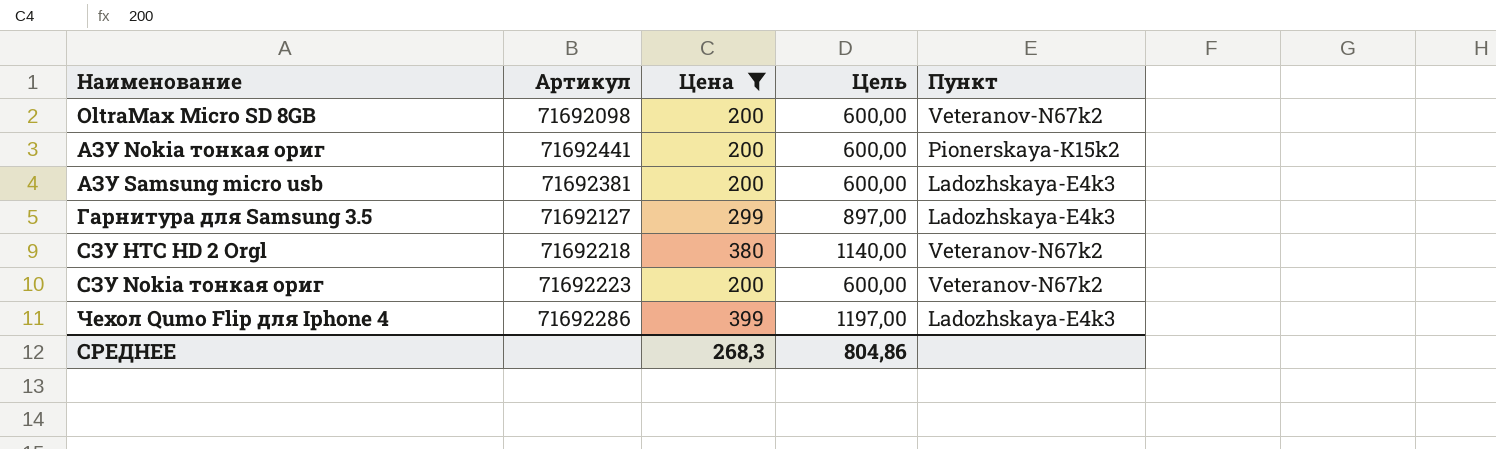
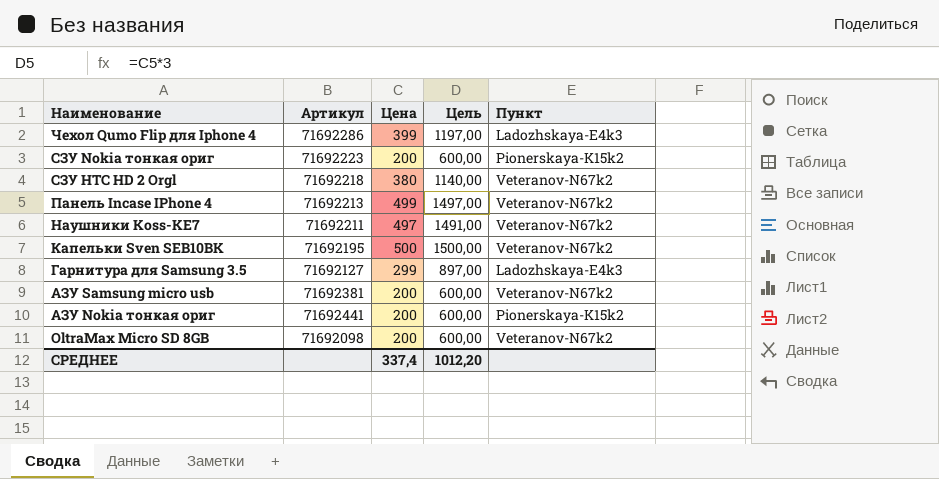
filter: Цена <= 399 -> none
row order: Наименование ascending -> Наименование descending
СЗУ Nokia тонкая ориг | Пункт: Veteranov-N67k2 -> Pionerskaya-K15k2
АЗУ Samsung micro usb | Пункт: Ladozhskaya-E4k3 -> Veteranov-N67k2
СРЕДНЕЕ | Цена: 268,3 -> 337,4
СРЕДНЕЕ | Цель: 804,86 -> 1012,20

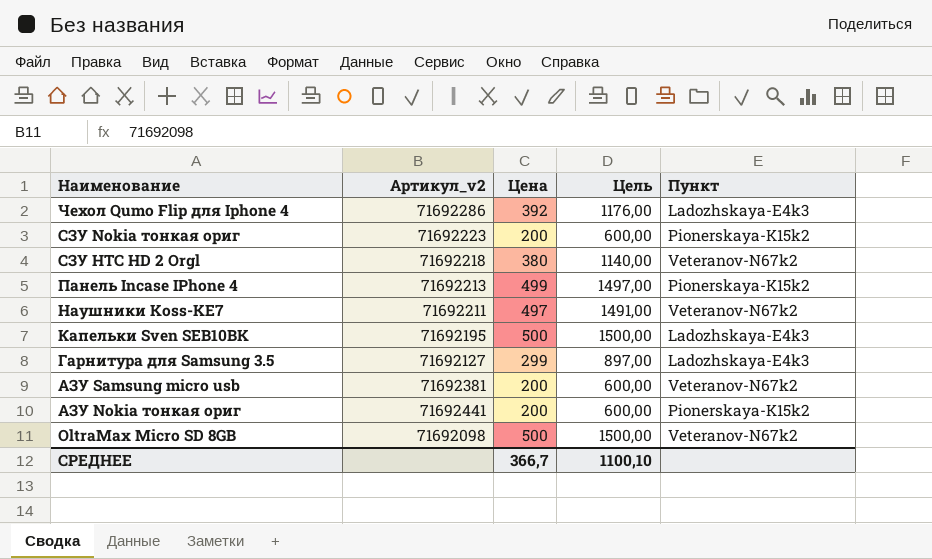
column name: Артикул -> Артикул_v2
Чехол Qumo Flip для Iphone 4 | Цена: 399 -> 392
Чехол Qumo Flip для Iphone 4 | Цель: 1197,00 -> 1176,00
Панель Incase IPhone 4 | Пункт: Veteranov-N67k2 -> Pionerskaya-K15k2
Капельки Sven SEB10BK | Пункт: Veteranov-N67k2 -> Ladozhskaya-E4k3
OltraMax Micro SD 8GB | Цена: 200 -> 500
OltraMax Micro SD 8GB | Цель: 600,00 -> 1500,00
СРЕДНЕЕ | Цена: 337,4 -> 366,7
СРЕДНЕЕ | Цель: 1012,20 -> 1100,10

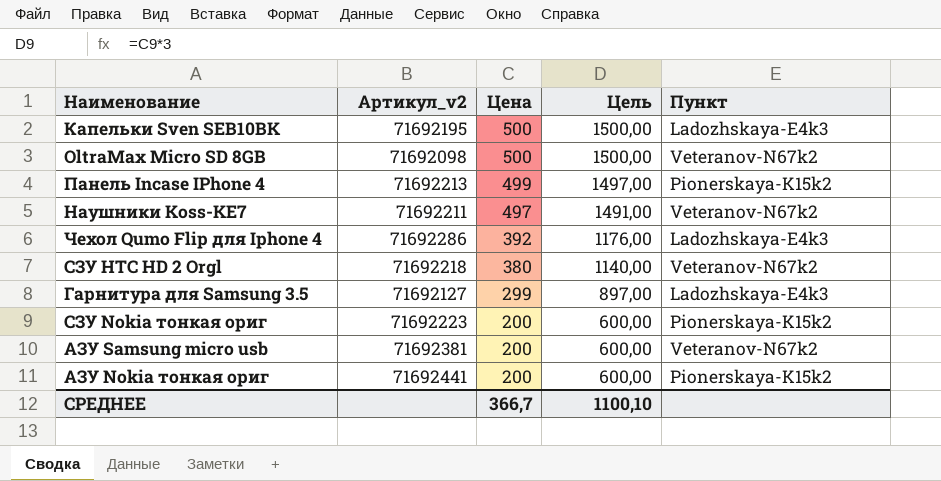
row order: Наименование descending -> Цена descending

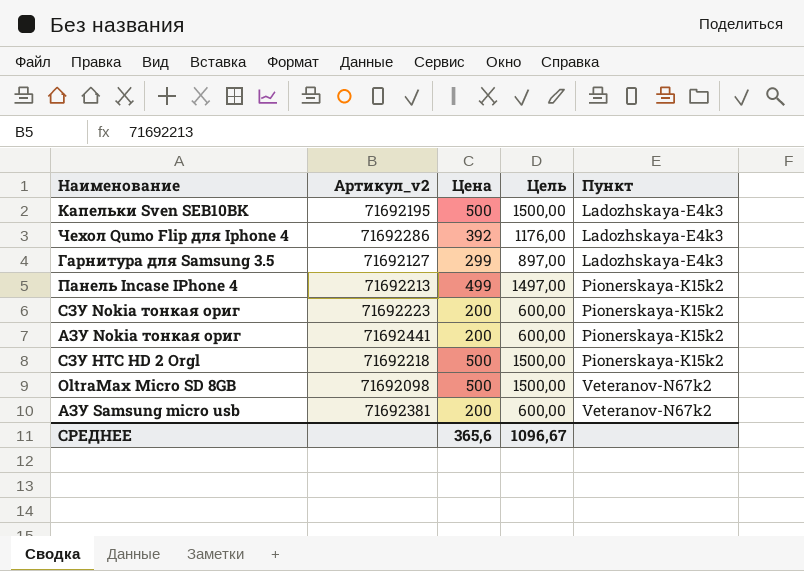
row order: Цена descending -> Пункт ascending
row Наушники Koss-KE7: 71692211 | 497 | 1491,00 | Veteranov-N67k2 -> none
СЗУ HTC HD 2 Orgl | Цена: 380 -> 500
СЗУ HTC HD 2 Orgl | Цель: 1140,00 -> 1500,00
СЗУ HTC HD 2 Orgl | Пункт: Veteranov-N67k2 -> Pionerskaya-K15k2
СРЕДНЕЕ | Цена: 366,7 -> 365,6
СРЕДНЕЕ | Цель: 1100,10 -> 1096,67

